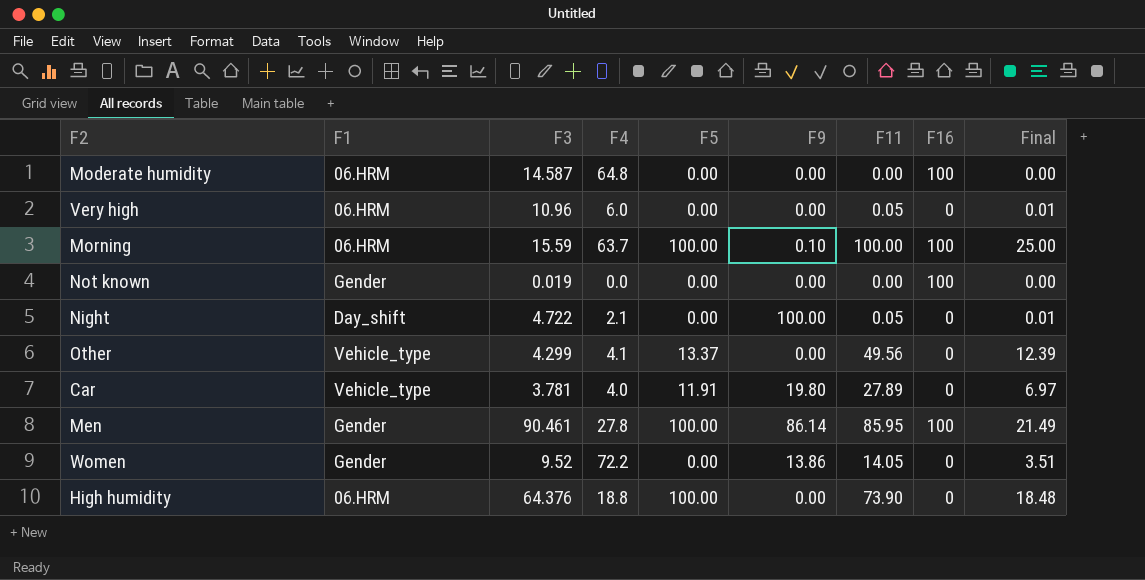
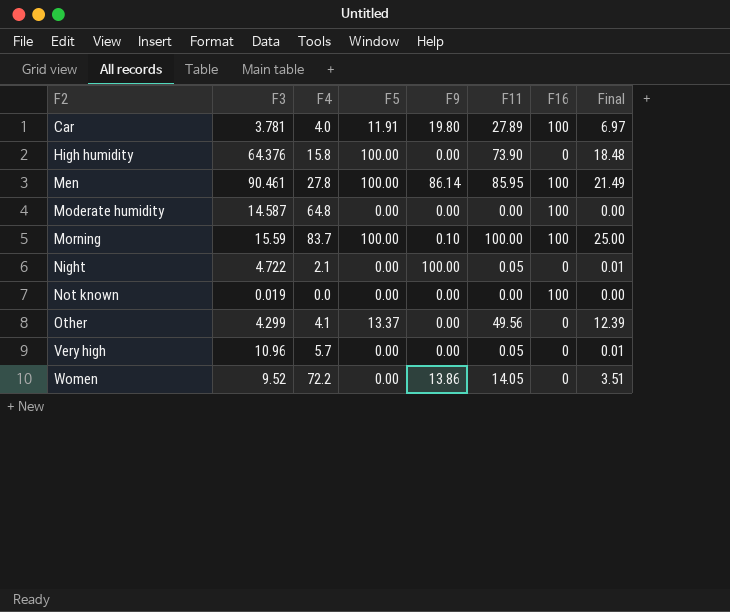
row order: none -> F2 ascending
column F1 | position: 2 -> none
Car | F16: 0 -> 100
High humidity | F4: 18.8 -> 15.8
Morning | F4: 63.7 -> 83.7
Very high | F4: 6.0 -> 5.7

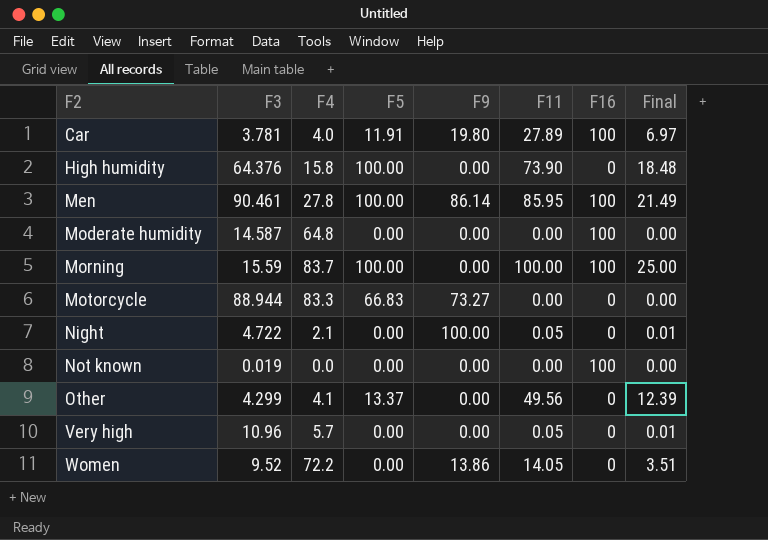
Morning | F9: 0.10 -> 0.00
row Motorcycle: none -> 88.944 | 83.3 | 66.83 | 73.27 | 0.00 | 0 | 0.00

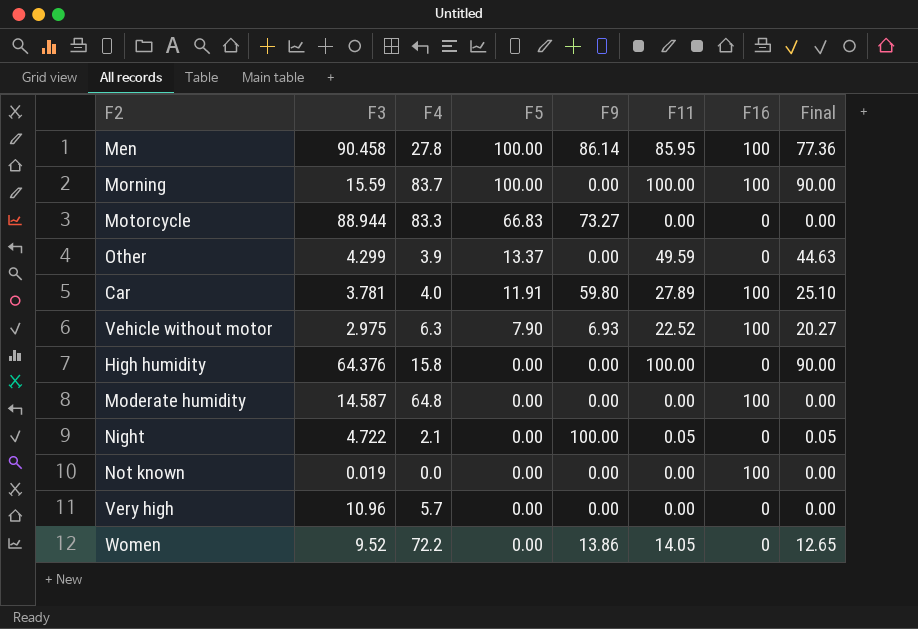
row order: F2 ascending -> F5 descending
column Final | formula: [F11] * 0.25 -> [F11] * 0.9
Men | F3: 90.461 -> 90.458
Other | F4: 4.1 -> 3.9
Other | F11: 49.56 -> 49.59
Car | F9: 19.80 -> 59.80
row Vehicle without motor: none -> 2.975 | 6.3 | 7.90 | 6.93 | 22.52 | 100 | 20.27
High humidity | F5: 100.00 -> 0.00
High humidity | F11: 73.90 -> 100.00
Very high | F11: 0.05 -> 0.00

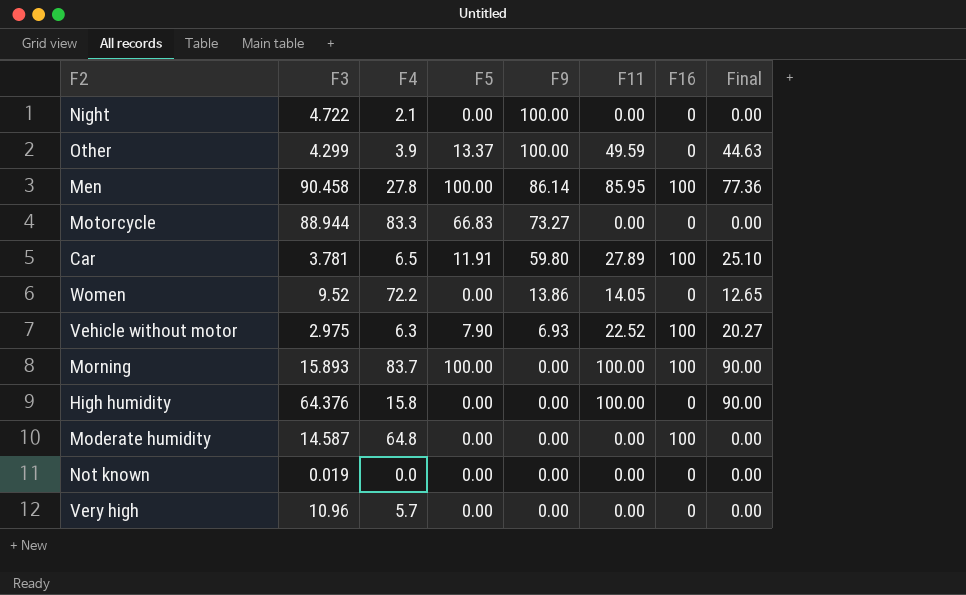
row order: F5 descending -> F9 descending
Night | F11: 0.05 -> 0.00
Night | Final: 0.05 -> 0.00
Other | F9: 0.00 -> 100.00
Car | F4: 4.0 -> 6.5
Morning | F3: 15.59 -> 15.893
Not known | F16: 100 -> 0

